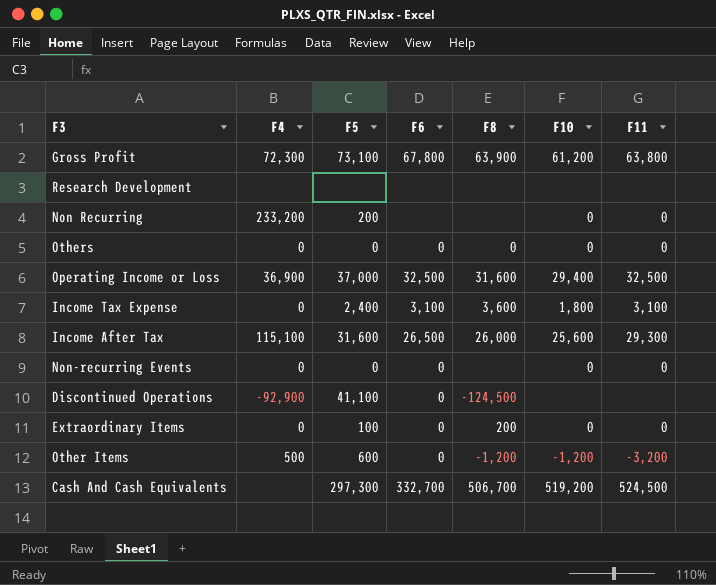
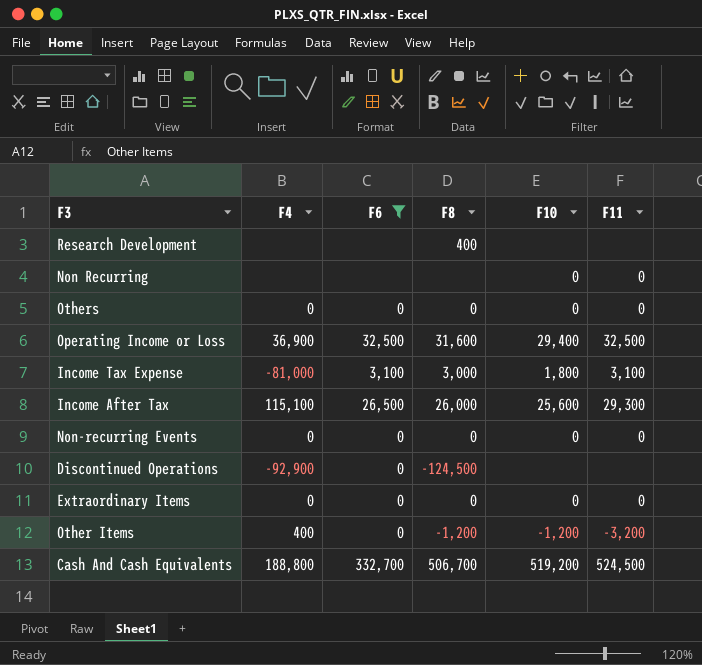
filter: none -> F6 != 67,800
column F5 | position: 3 -> none
Research Development | F8: none -> 400
Non Recurring | F4: 233,200 -> none
Income Tax Expense | F4: 0 -> -81,000
Income Tax Expense | F8: 3,600 -> 3,000
Non-recurring Events | F8: none -> 0
Extraordinary Items | F8: 200 -> 0
Other Items | F4: 500 -> 400
Cash And Cash Equivalents | F4: none -> 188,800

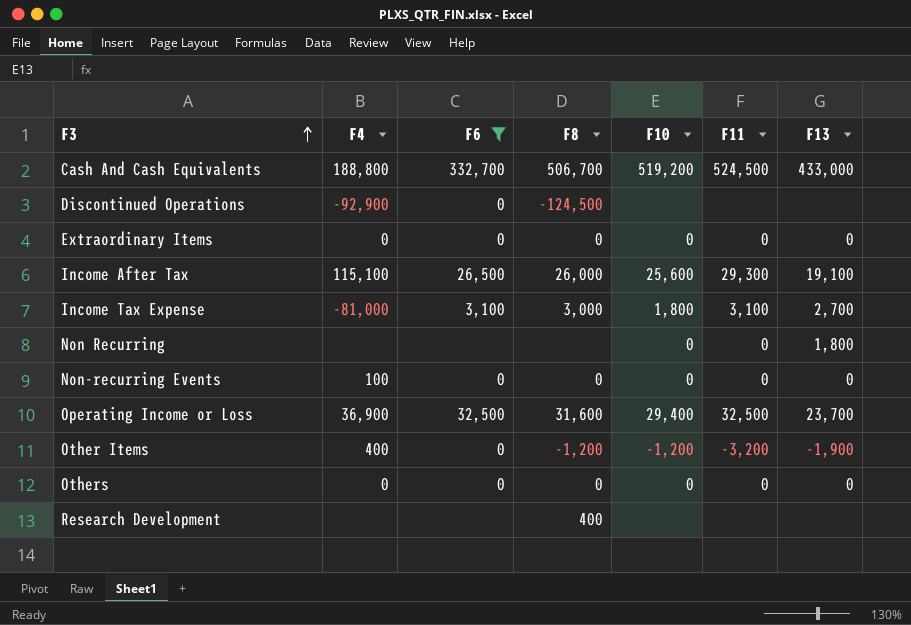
row order: none -> F3 ascending
column F13 | position: none -> 7
Non-recurring Events | F4: 0 -> 100

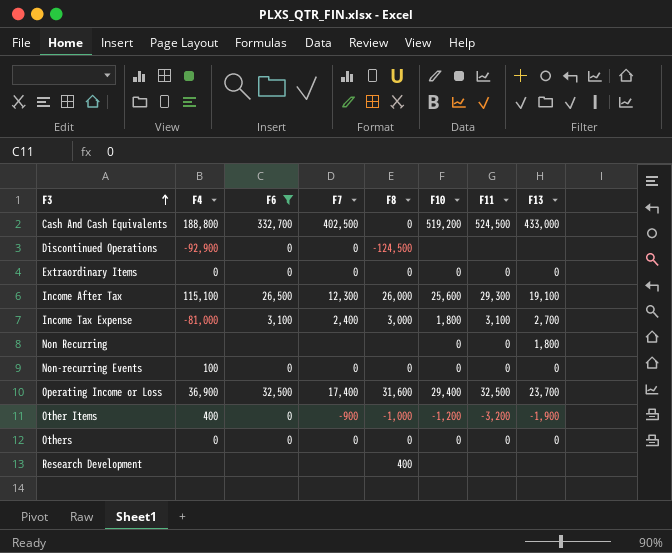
column F7 | position: none -> 4
Cash And Cash Equivalents | F8: 506,700 -> 0
Other Items | F8: -1,200 -> -1,000

